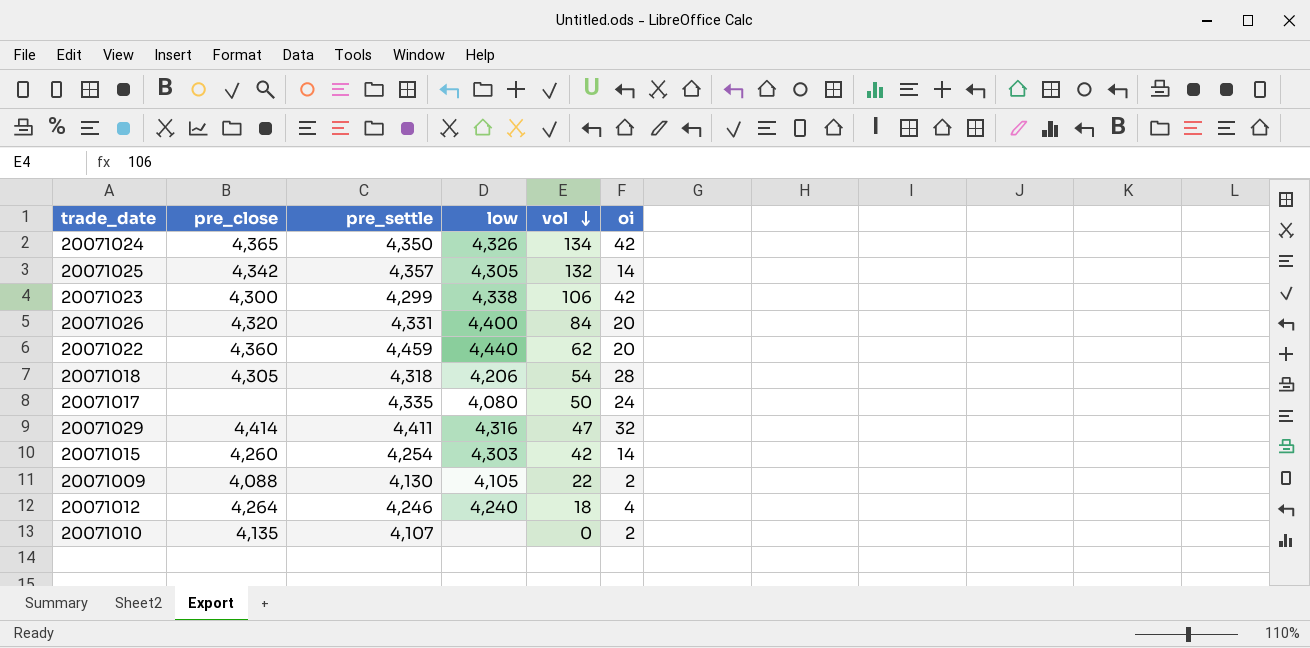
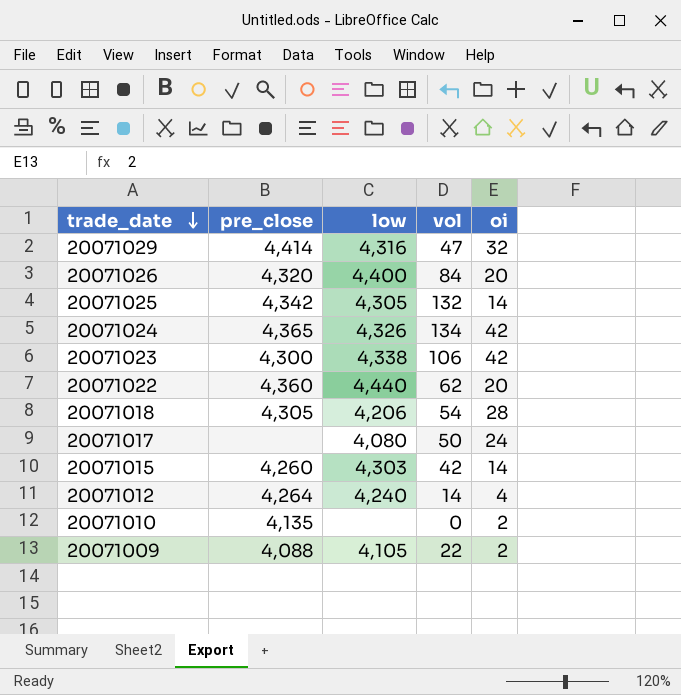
row order: vol descending -> trade_date descending
column pre_settle | position: 3 -> none
20071012 | vol: 18 -> 14

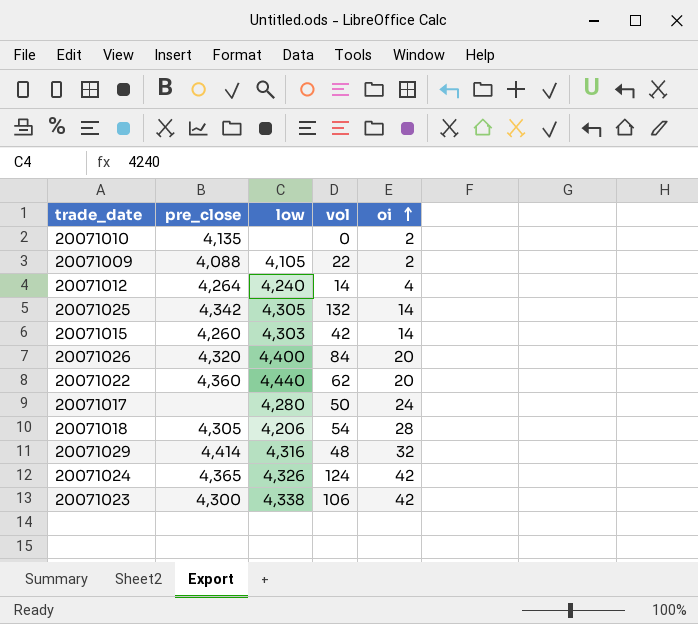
row order: trade_date descending -> oi ascending
20071017 | low: 4,080 -> 4,280
20071029 | vol: 47 -> 48
20071024 | vol: 134 -> 124

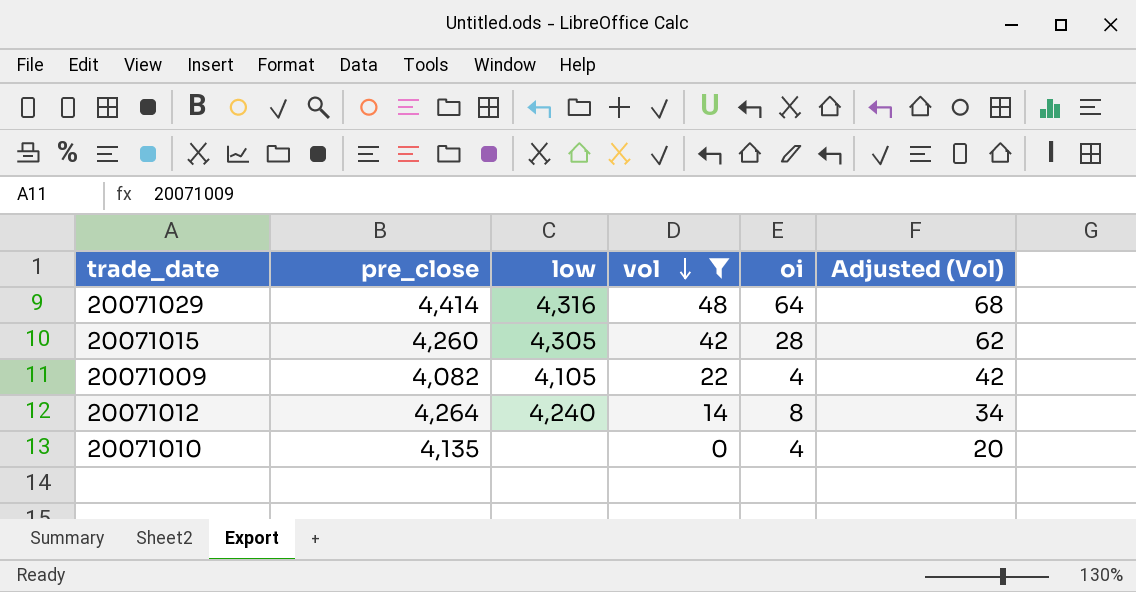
filter: none -> vol <= 48
row order: oi ascending -> vol descending
column Adjusted (Vol) | formula: none -> [vol] + 20
20071029 | oi: 32 -> 64
20071015 | low: 4,303 -> 4,305
20071015 | oi: 14 -> 28
20071009 | pre_close: 4,088 -> 4,082
20071009 | oi: 2 -> 4
20071012 | oi: 4 -> 8
20071010 | oi: 2 -> 4

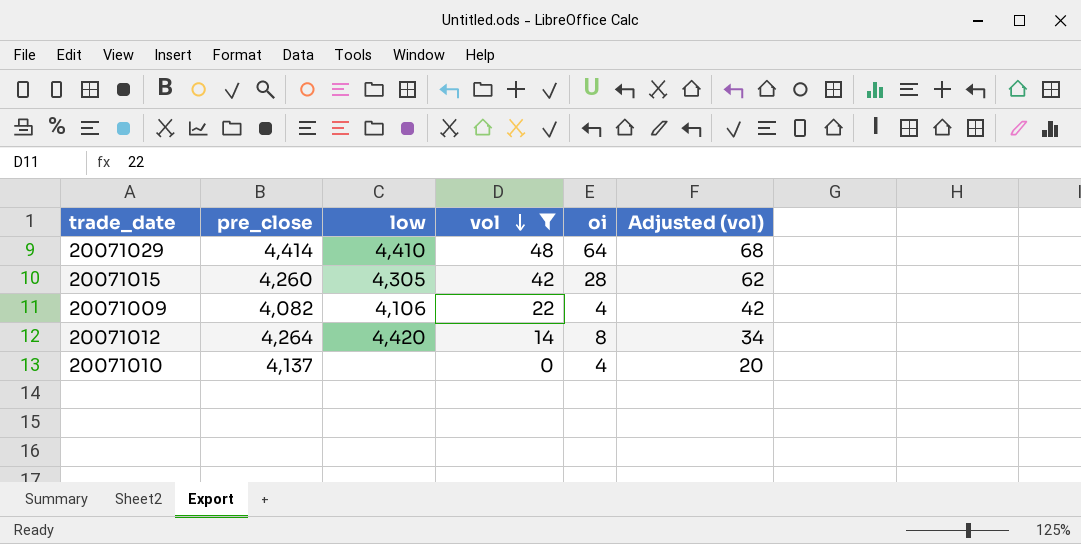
column name: Adjusted (Vol) -> Adjusted (vol)
20071029 | low: 4,316 -> 4,410
20071009 | low: 4,105 -> 4,106
20071012 | low: 4,240 -> 4,420
20071010 | pre_close: 4,135 -> 4,137

